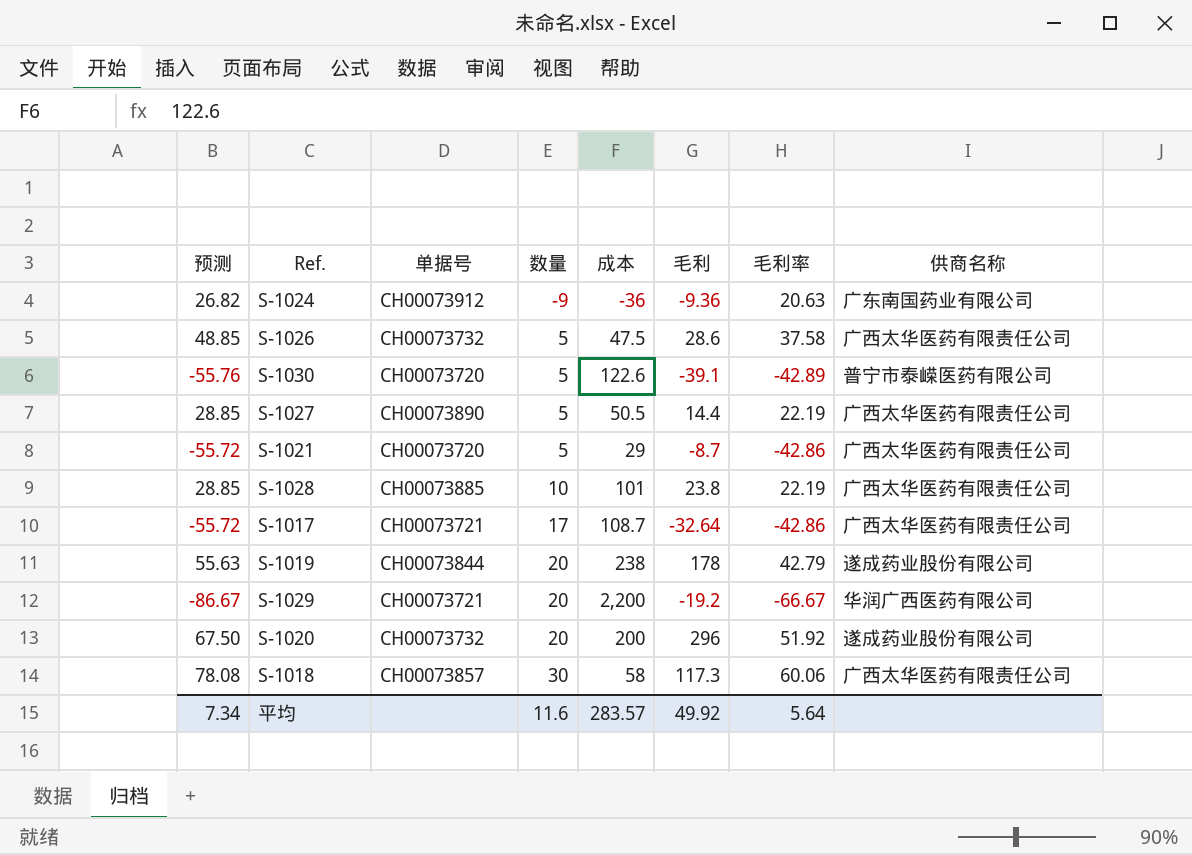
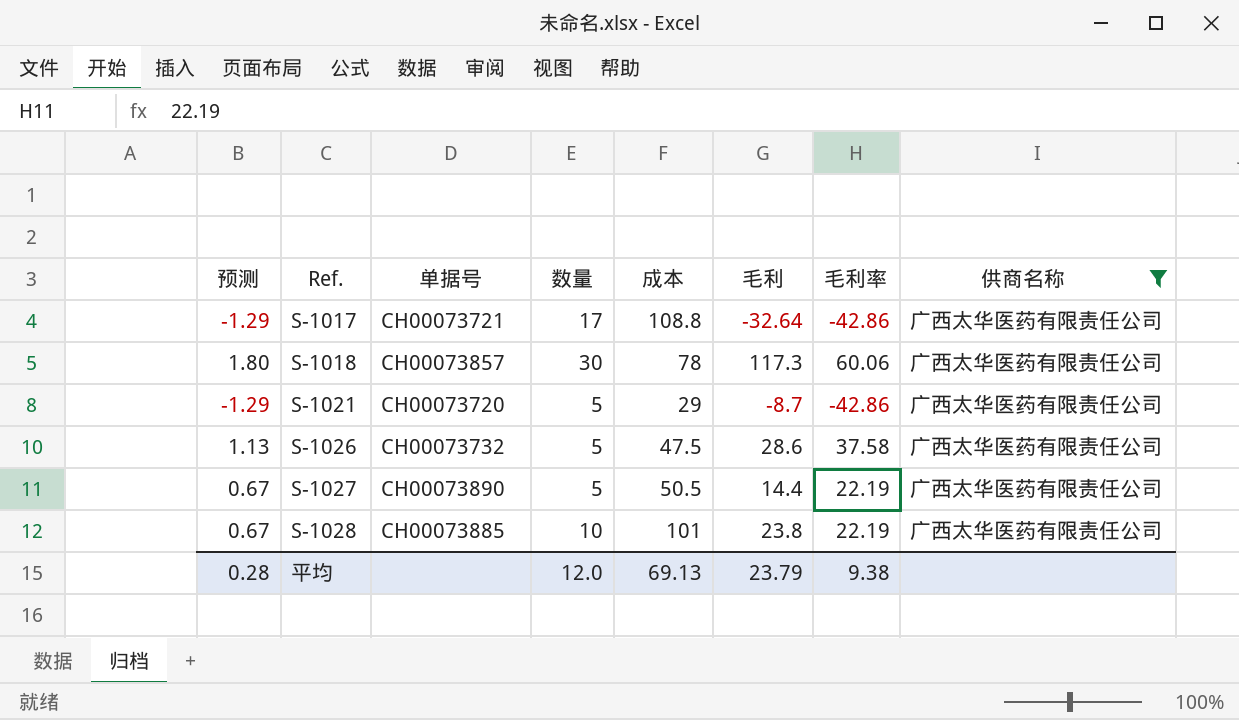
filter: none -> 供商名称 = 广西太华医药有限责任公司
row order: 数量 ascending -> Ref. ascending
column 预测 | formula: [毛利率] * 1.3 -> [毛利率] * 0.03
S-1017 | 成本: 108.7 -> 108.8
S-1018 | 成本: 58 -> 78
平均 | 预测: 7.34 -> 0.28
平均 | 数量: 11.6 -> 12.0
平均 | 成本: 283.57 -> 69.13
平均 | 毛利: 49.92 -> 23.79
平均 | 毛利率: 5.64 -> 9.38

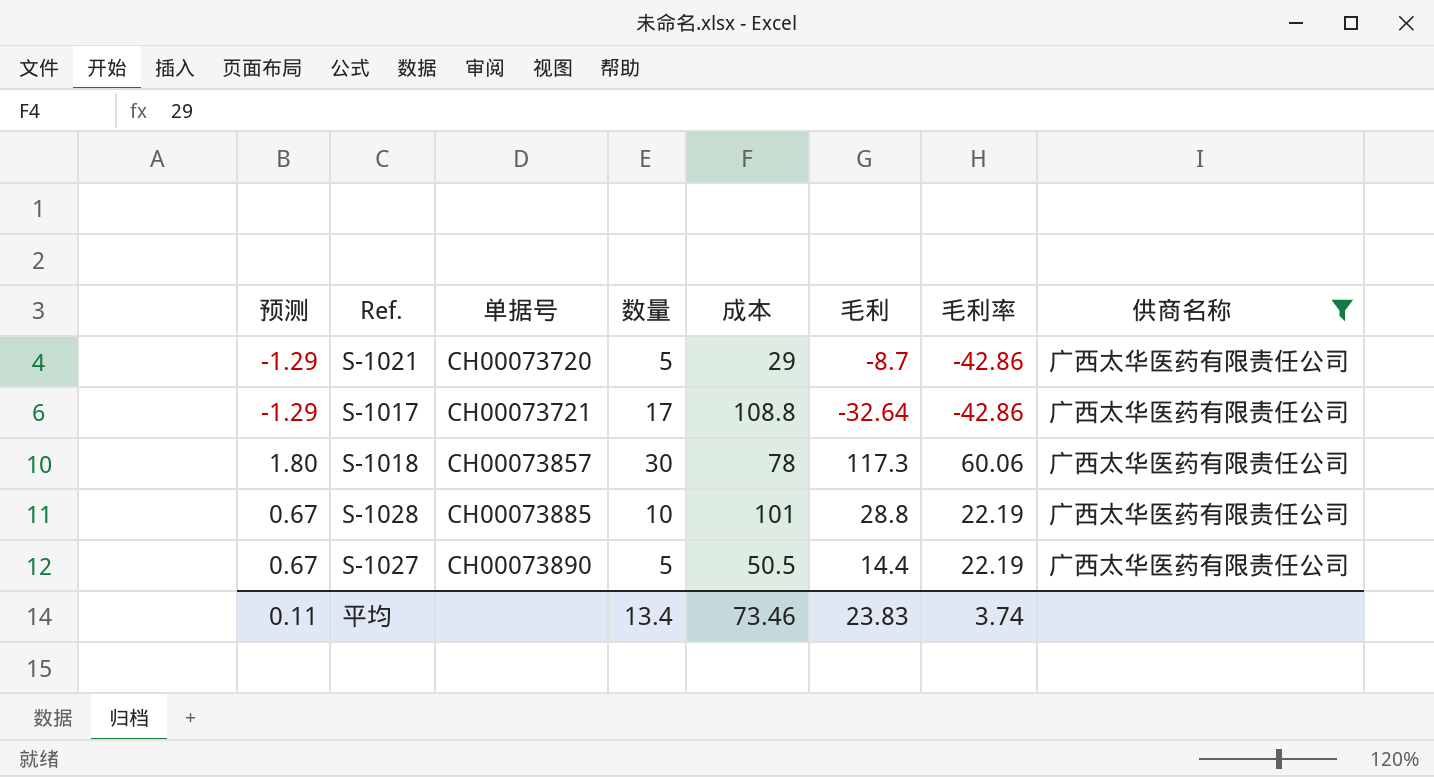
row order: Ref. ascending -> 单据号 ascending
row S-1026: 1.13 | CH00073732 | 5 | 47.5 | 28.6 | 37.58 | 广西太华医药有限责任公司 -> none
S-1028 | 毛利: 23.8 -> 28.8
平均 | 预测: 0.28 -> 0.11
平均 | 数量: 12.0 -> 13.4
平均 | 成本: 69.13 -> 73.46
平均 | 毛利: 23.79 -> 23.83
平均 | 毛利率: 9.38 -> 3.74

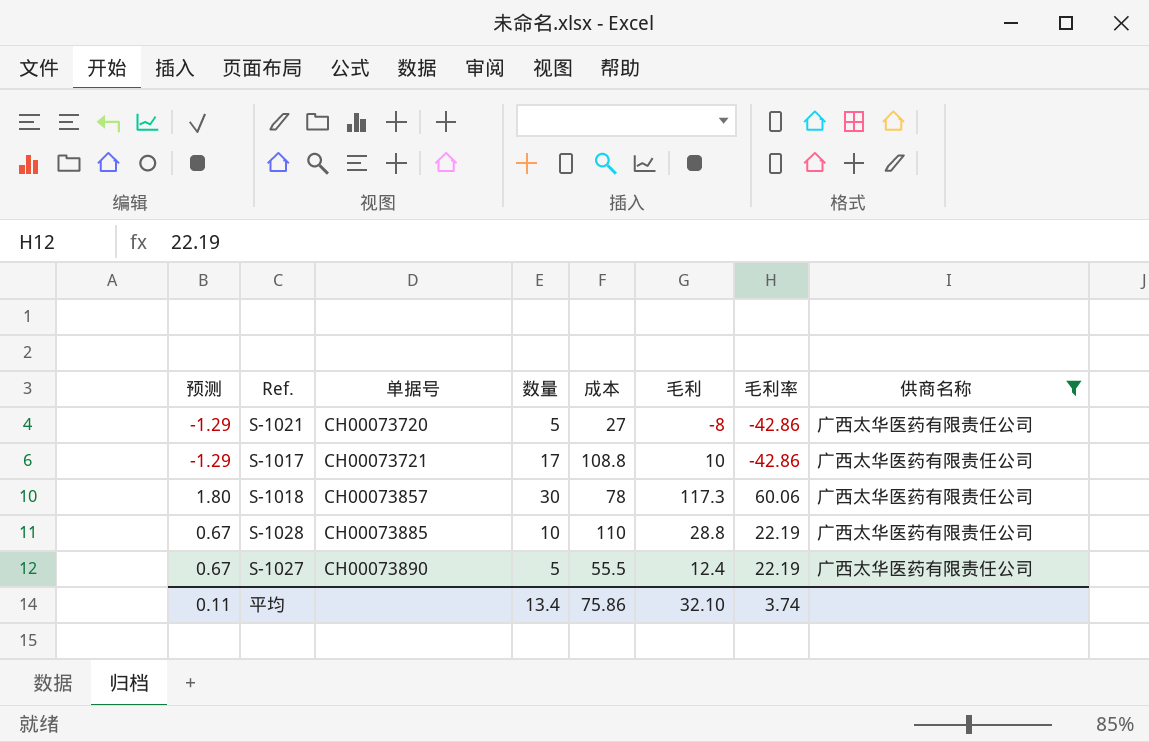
S-1021 | 成本: 29 -> 27
S-1021 | 毛利: -8.7 -> -8
S-1017 | 毛利: -32.64 -> 10
S-1028 | 成本: 101 -> 110
S-1027 | 成本: 50.5 -> 55.5
S-1027 | 毛利: 14.4 -> 12.4
平均 | 成本: 73.46 -> 75.86
平均 | 毛利: 23.83 -> 32.10

